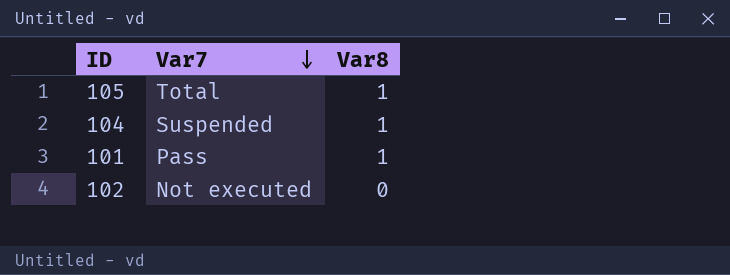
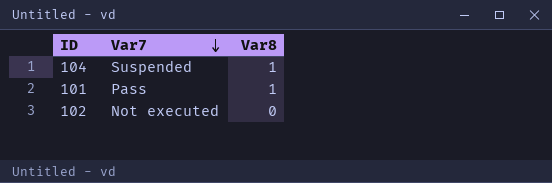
row 105: Total | 1 -> none

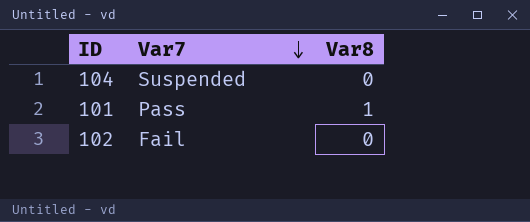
104 | Var8: 1 -> 0
102 | Var7: Not executed -> Fail

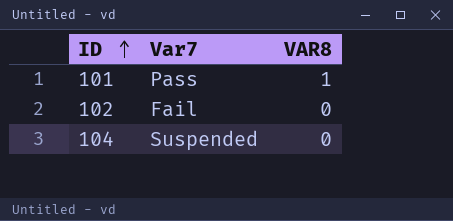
row order: Var7 descending -> ID ascending
column name: Var8 -> VAR8

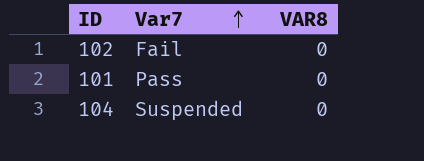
row order: ID ascending -> Var7 ascending
101 | VAR8: 1 -> 0

